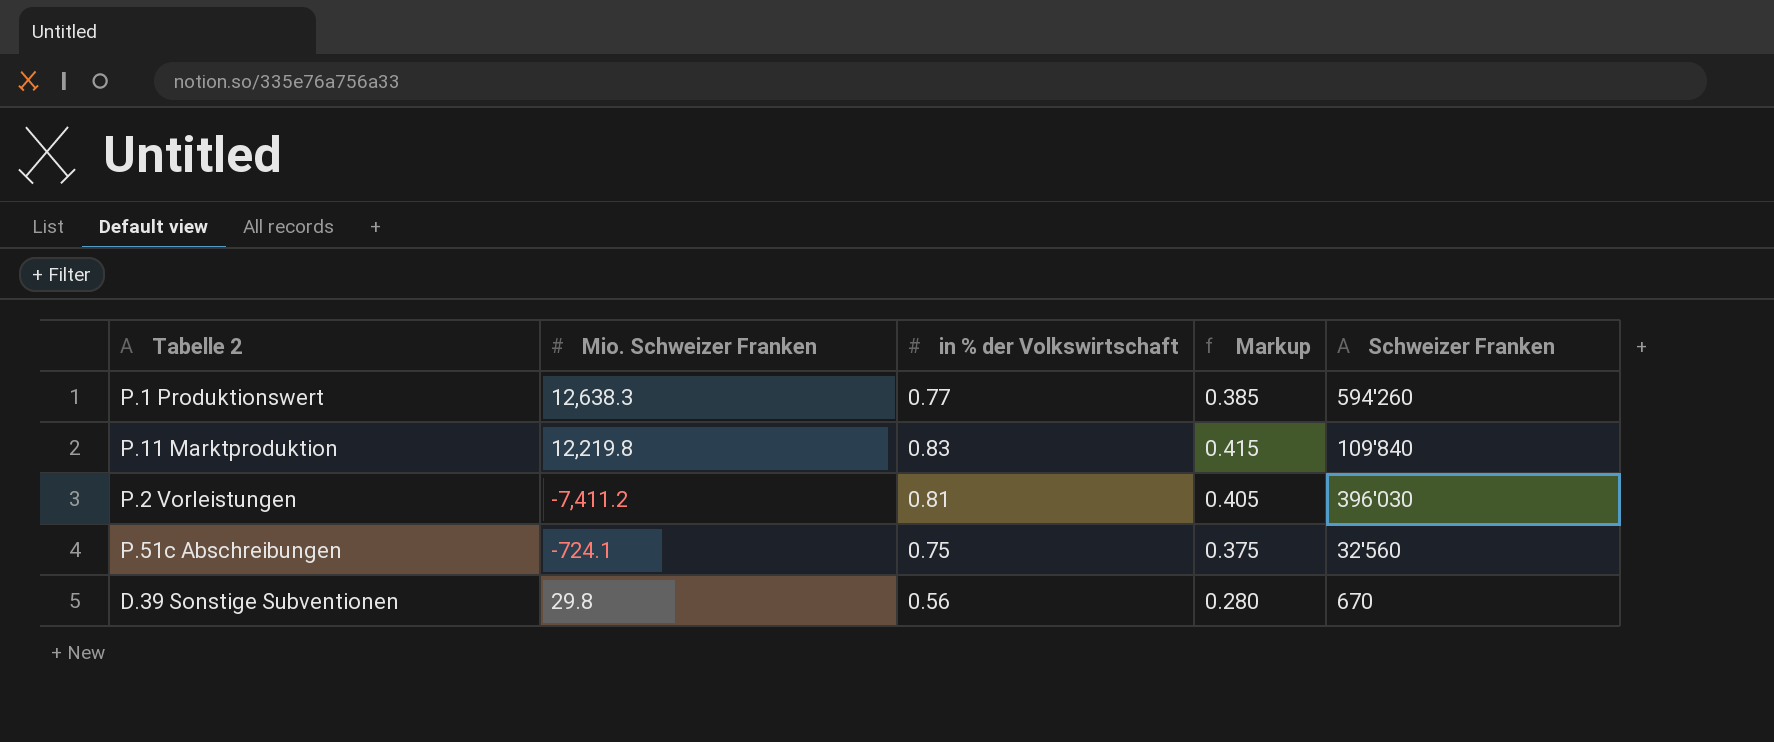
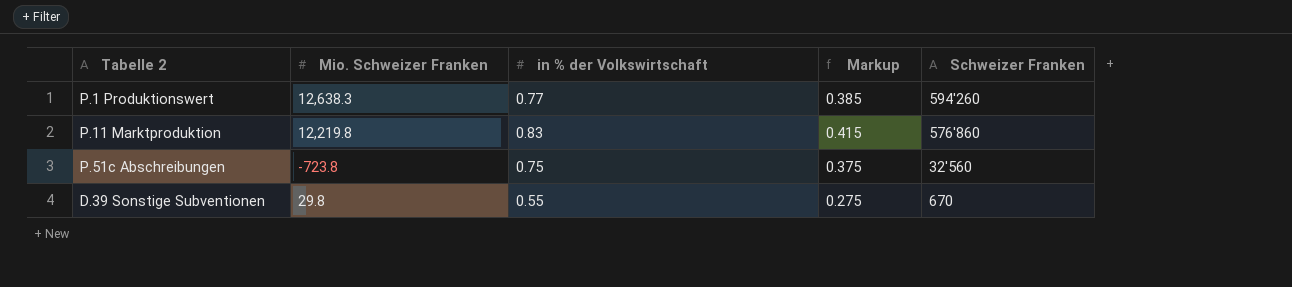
row P.2 Vorleistungen: -7,411.2 | 0.81 | 0.405 | 396'030 -> none
P.11 Marktproduktion | Schweizer Franken: 109'840 -> 576'860
P.51c Abschreibungen | Mio. Schweizer Franken: -724.1 -> -723.8
D.39 Sonstige Subventionen | in % der Volkswirtschaft: 0.56 -> 0.55
D.39 Sonstige Subventionen | Markup: 0.280 -> 0.275

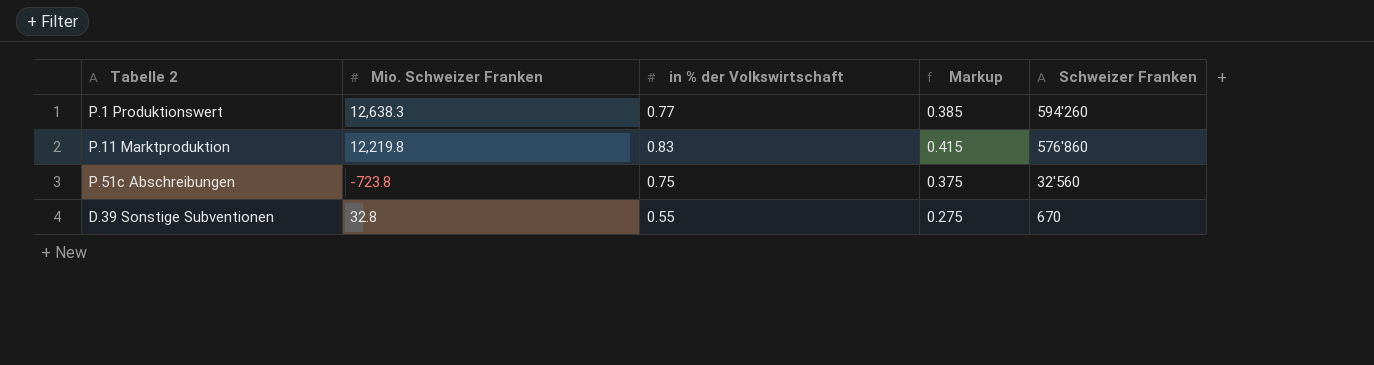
D.39 Sonstige Subventionen | Mio. Schweizer Franken: 29.8 -> 32.8

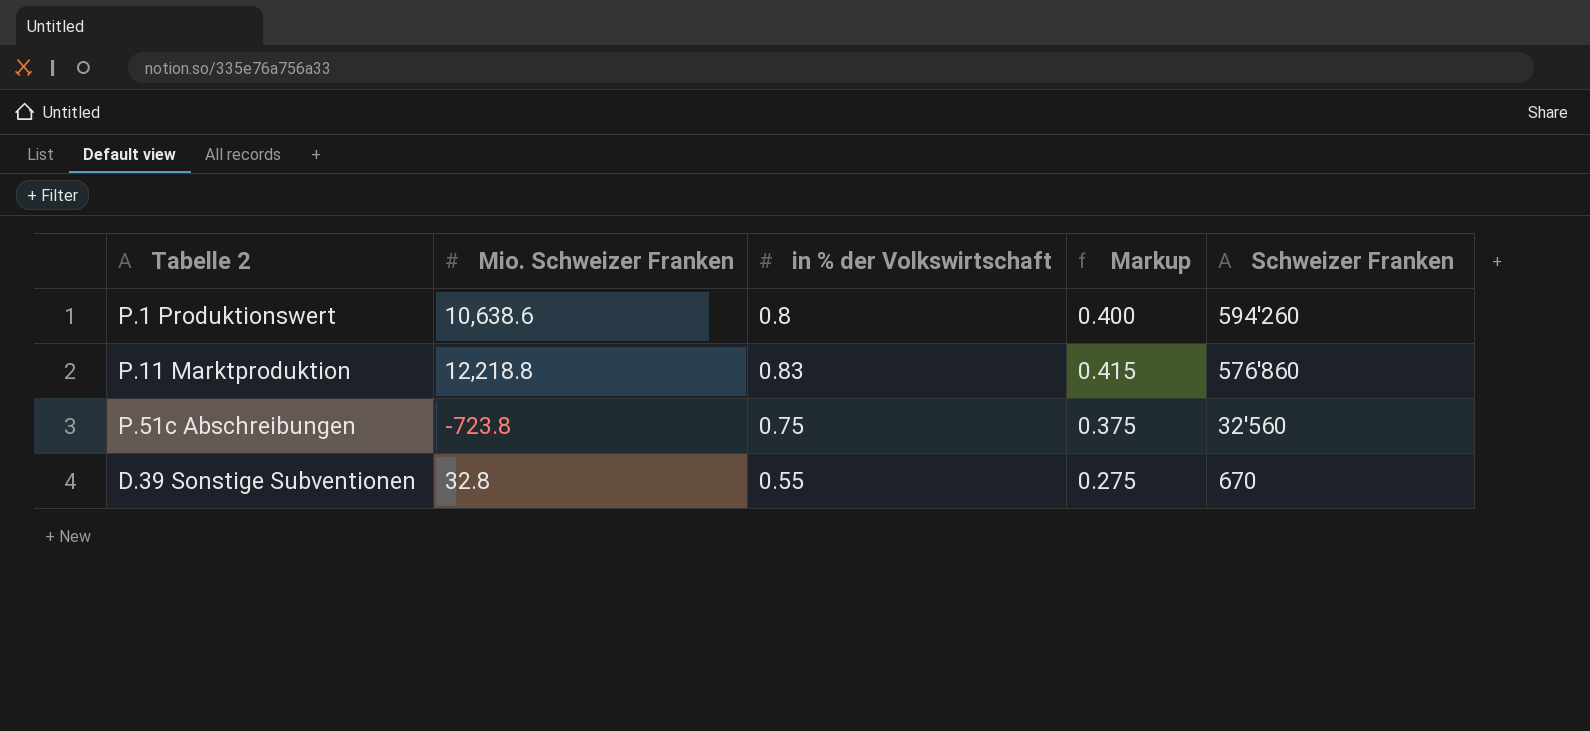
P.1 Produktionswert | Mio. Schweizer Franken: 12,638.3 -> 10,638.6
P.1 Produktionswert | in % der Volkswirtschaft: 0.77 -> 0.8
P.1 Produktionswert | Markup: 0.385 -> 0.400
P.11 Marktproduktion | Mio. Schweizer Franken: 12,219.8 -> 12,218.8

